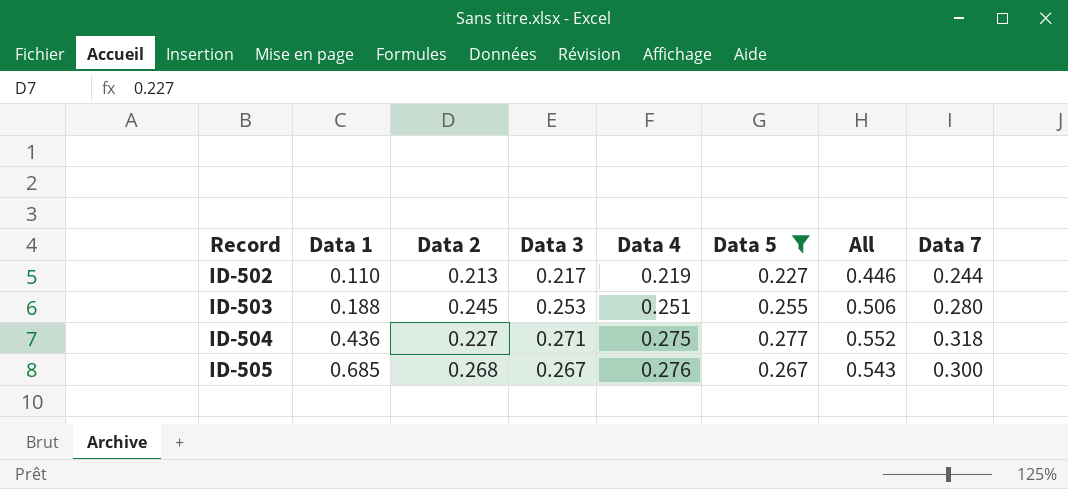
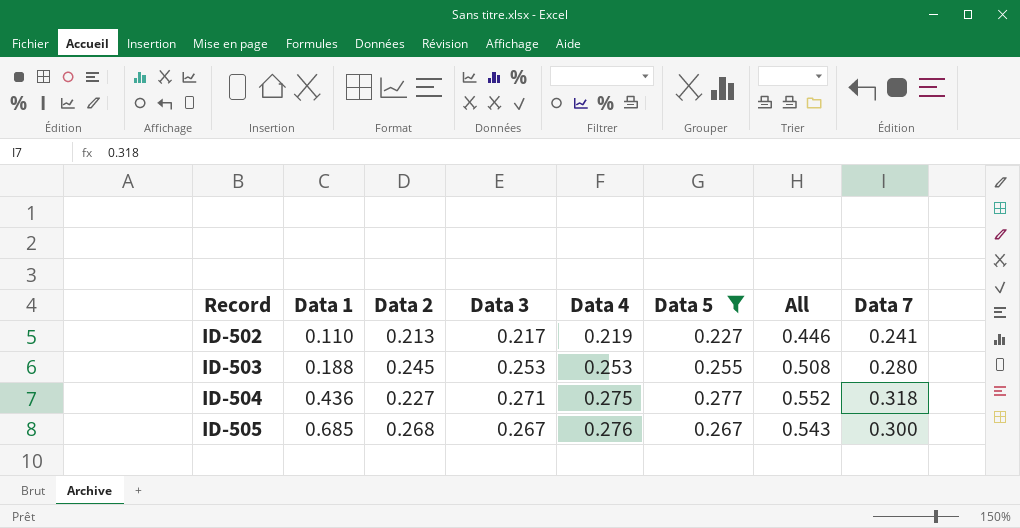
ID-502 | Data 7: 0.244 -> 0.241
ID-503 | Data 4: 0.251 -> 0.253
ID-503 | All: 0.506 -> 0.508

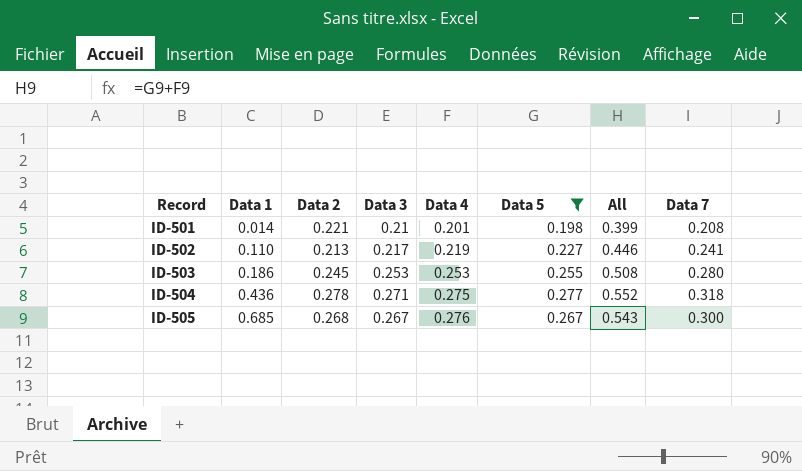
row ID-501: none -> 0.014 | 0.221 | 0.21 | 0.201 | 0.198 | 0.399 | 0.208
ID-503 | Data 1: 0.188 -> 0.186
ID-504 | Data 2: 0.227 -> 0.278

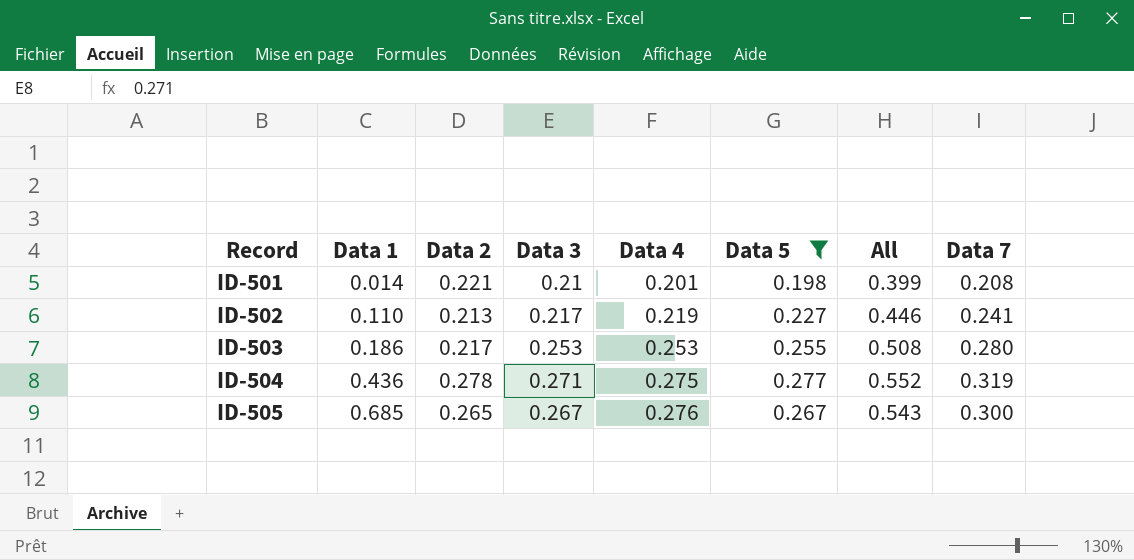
ID-503 | Data 2: 0.245 -> 0.217
ID-504 | Data 7: 0.318 -> 0.319
ID-505 | Data 2: 0.268 -> 0.265

